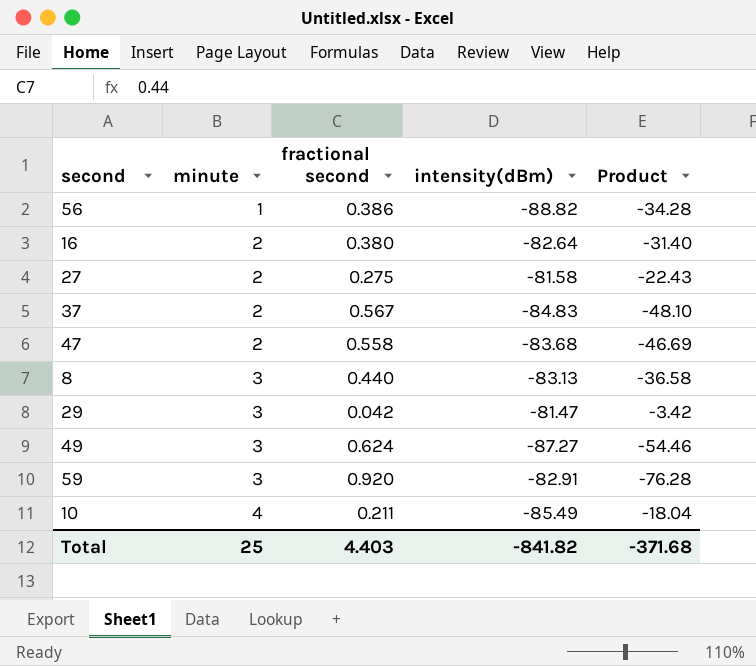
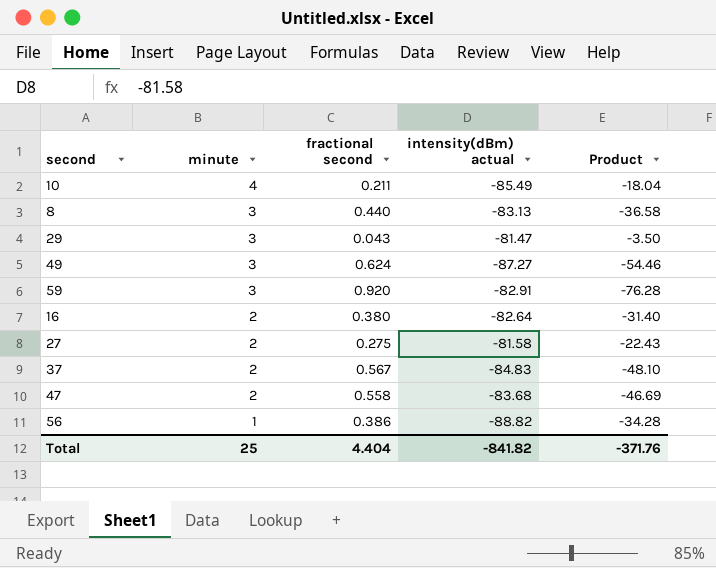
row order: minute ascending -> minute descending
column name: intensity(dBm) -> intensity(dBm) actual
29 | fractional second: 0.042 -> 0.043
29 | Product: -3.42 -> -3.50
Total | fractional second: 4.403 -> 4.404
Total | Product: -371.68 -> -371.76

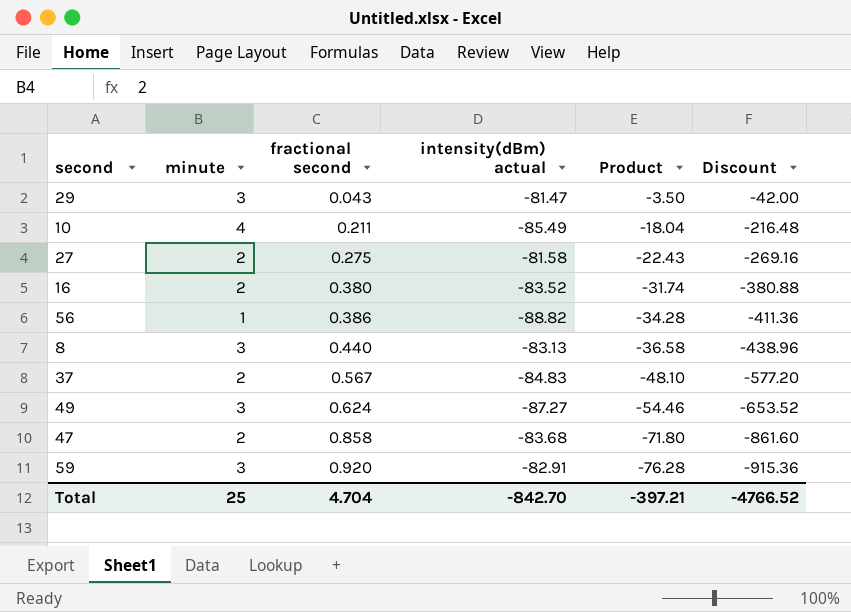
row order: minute descending -> fractional second ascending
column Discount | formula: none -> [Product] * 12
16 | intensity(dBm) actual: -82.64 -> -83.52
16 | Product: -31.40 -> -31.74
47 | fractional second: 0.558 -> 0.858
47 | Product: -46.69 -> -71.80
Total | fractional second: 4.404 -> 4.704
Total | intensity(dBm) actual: -841.82 -> -842.70
Total | Product: -371.76 -> -397.21

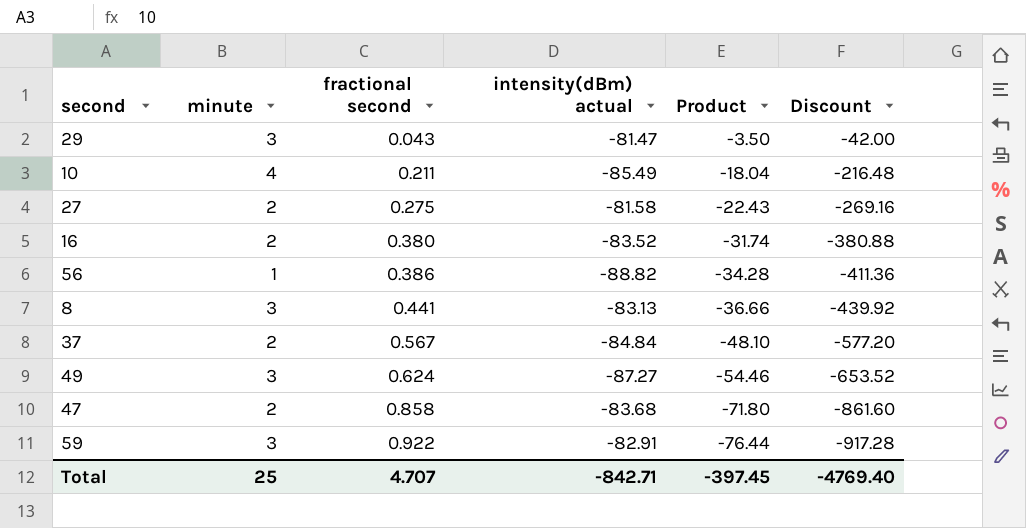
8 | fractional second: 0.440 -> 0.441
8 | Product: -36.58 -> -36.66
8 | Discount: -438.96 -> -439.92
37 | intensity(dBm) actual: -84.83 -> -84.84
59 | fractional second: 0.920 -> 0.922
59 | Product: -76.28 -> -76.44
59 | Discount: -915.36 -> -917.28
Total | fractional second: 4.704 -> 4.707
Total | intensity(dBm) actual: -842.70 -> -842.71
Total | Product: -397.21 -> -397.45
Total | Discount: -4766.52 -> -4769.40

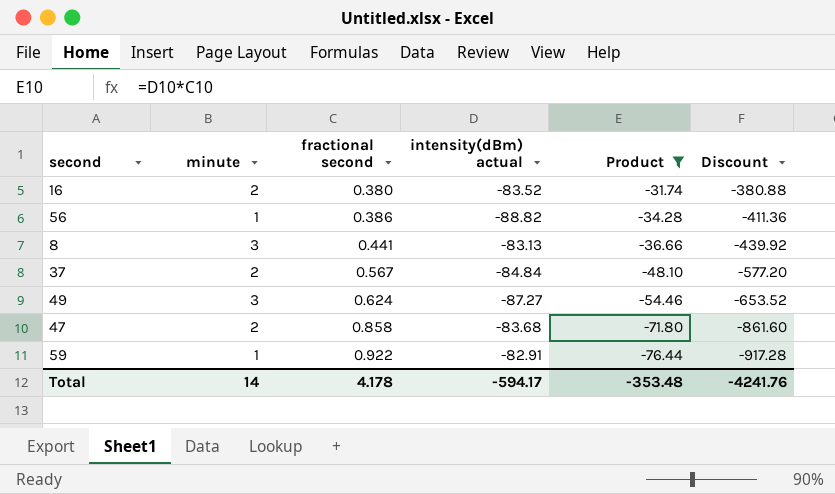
filter: none -> Product <= -31.74
59 | minute: 3 -> 1
Total | minute: 25 -> 14
Total | fractional second: 4.707 -> 4.178
Total | intensity(dBm) actual: -842.71 -> -594.17
Total | Product: -397.45 -> -353.48
Total | Discount: -4769.40 -> -4241.76

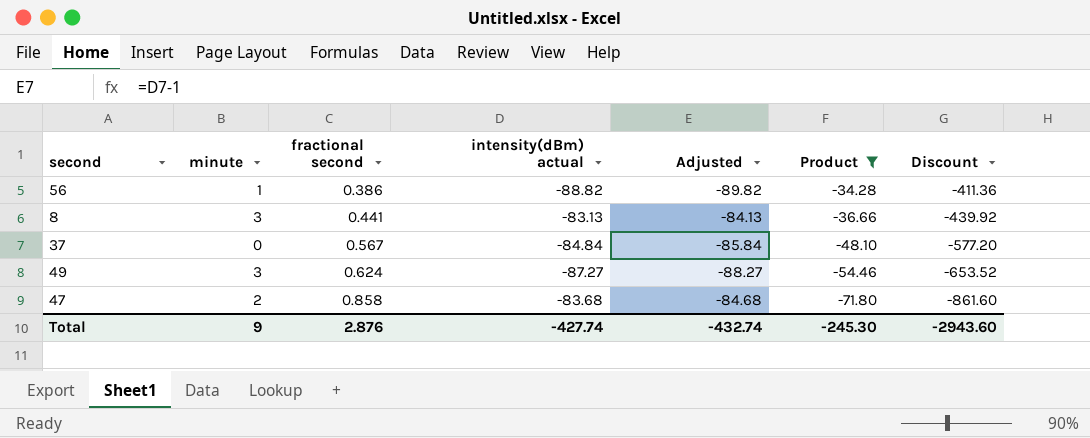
column Adjusted | formula: none -> [intensity(dBm) actual] - 1
row 16: 2 | 0.380 | -83.52 | -31.74 | -380.88 -> none
row 59: 1 | 0.922 | -82.91 | -76.44 | -917.28 -> none
37 | minute: 2 -> 0
Total | minute: 14 -> 9
Total | fractional second: 4.178 -> 2.876
Total | intensity(dBm) actual: -594.17 -> -427.74
Total | Product: -353.48 -> -245.30
Total | Discount: -4241.76 -> -2943.60

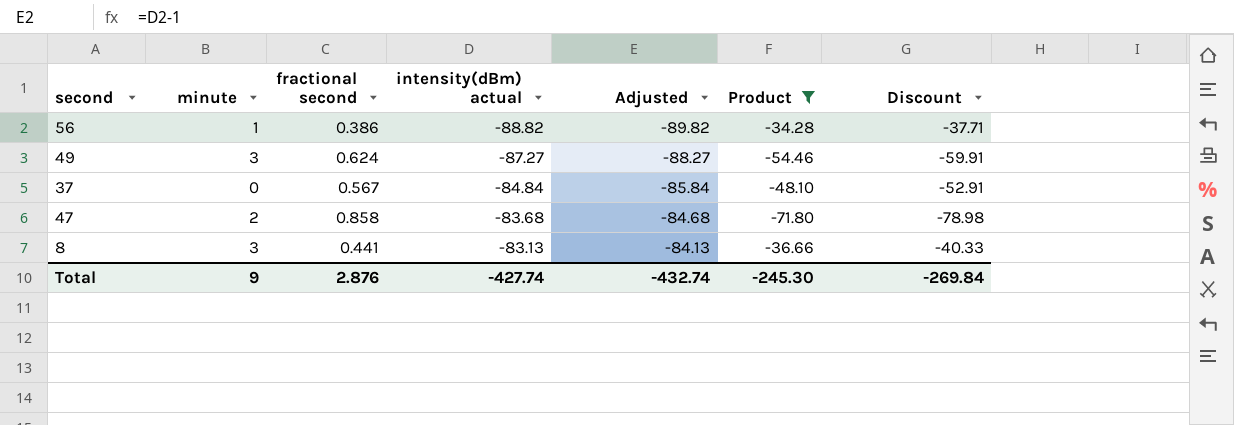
row order: fractional second ascending -> intensity(dBm) actual ascending
column Discount | formula: [Product] * 12 -> [Product] * 1.1
Total | Discount: -2943.60 -> -269.84

